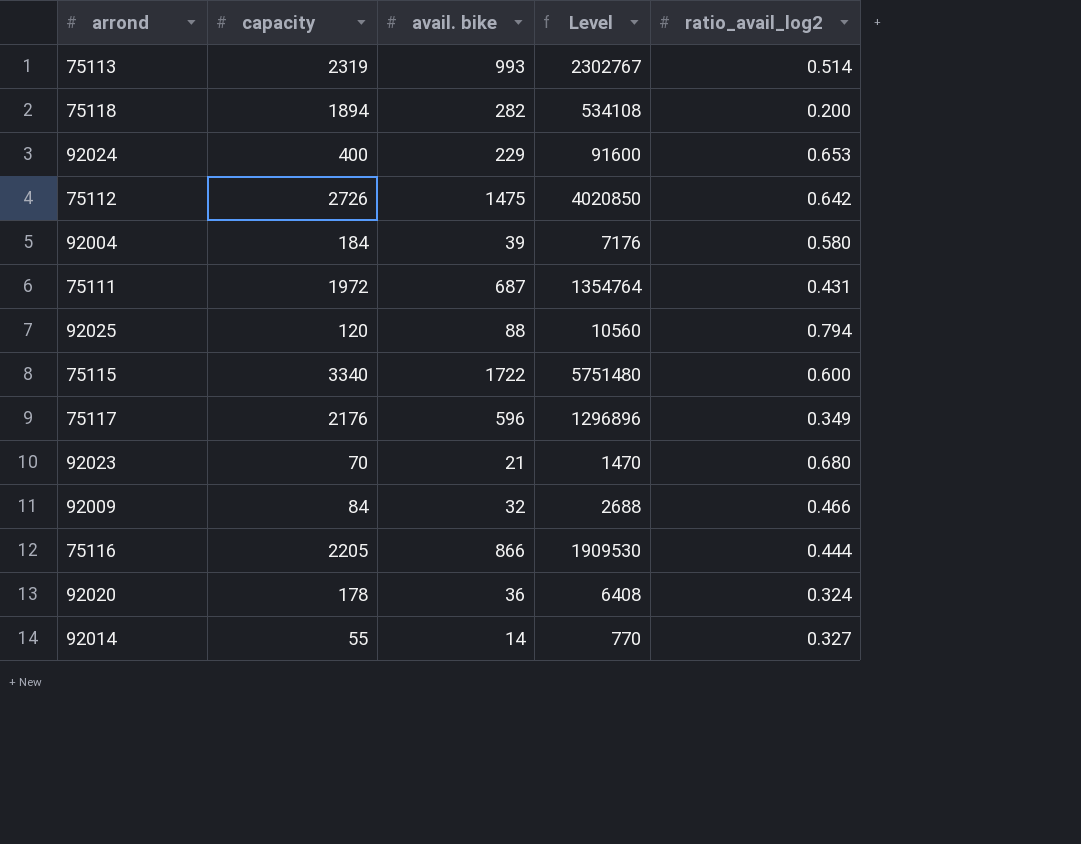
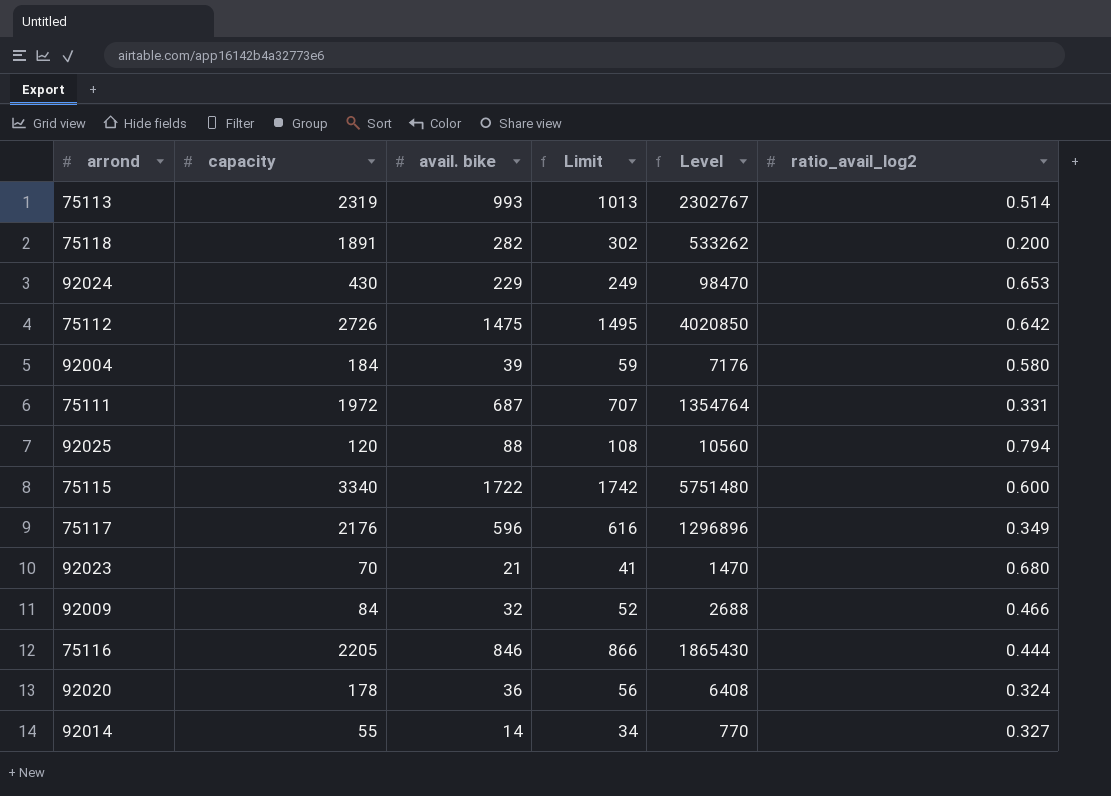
column Limit | formula: none -> [avail. bike] + 20
75118 | capacity: 1894 -> 1891
75118 | Level: 534108 -> 533262
92024 | capacity: 400 -> 430
92024 | Level: 91600 -> 98470
75111 | ratio_avail_log2: 0.431 -> 0.331
75116 | avail. bike: 866 -> 846
75116 | Level: 1909530 -> 1865430

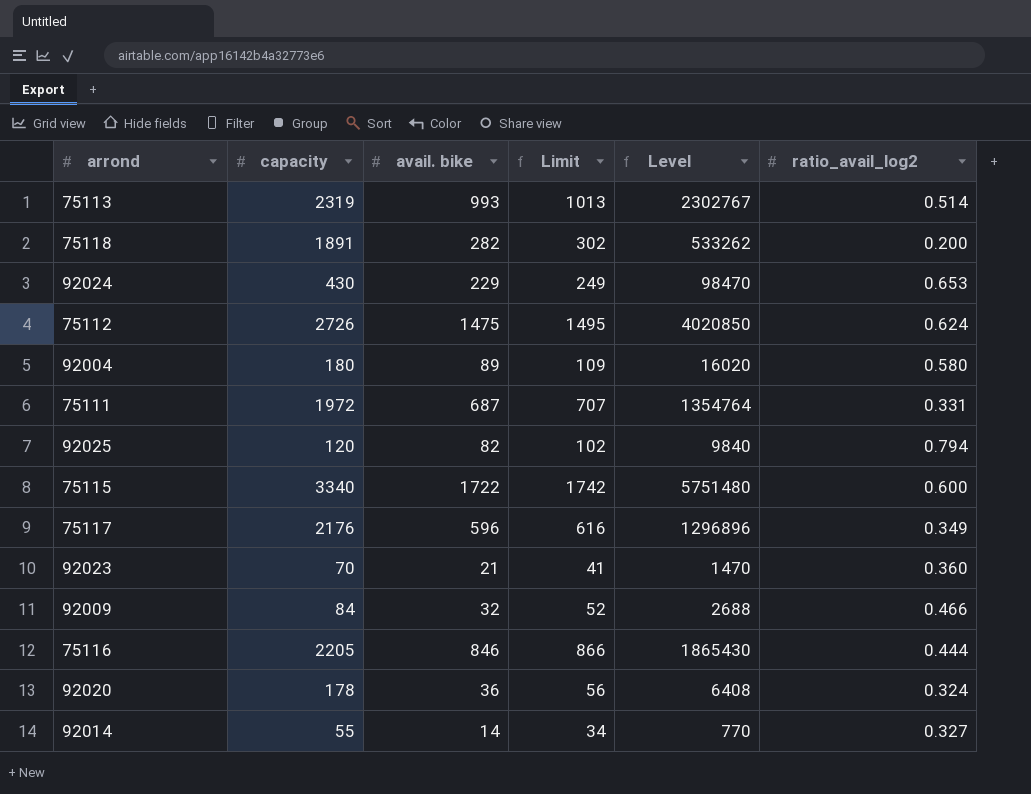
75112 | ratio_avail_log2: 0.642 -> 0.624
92004 | capacity: 184 -> 180
92004 | avail. bike: 39 -> 89
92004 | Limit: 59 -> 109
92004 | Level: 7176 -> 16020
92025 | avail. bike: 88 -> 82
92025 | Limit: 108 -> 102
92025 | Level: 10560 -> 9840
92023 | ratio_avail_log2: 0.680 -> 0.360

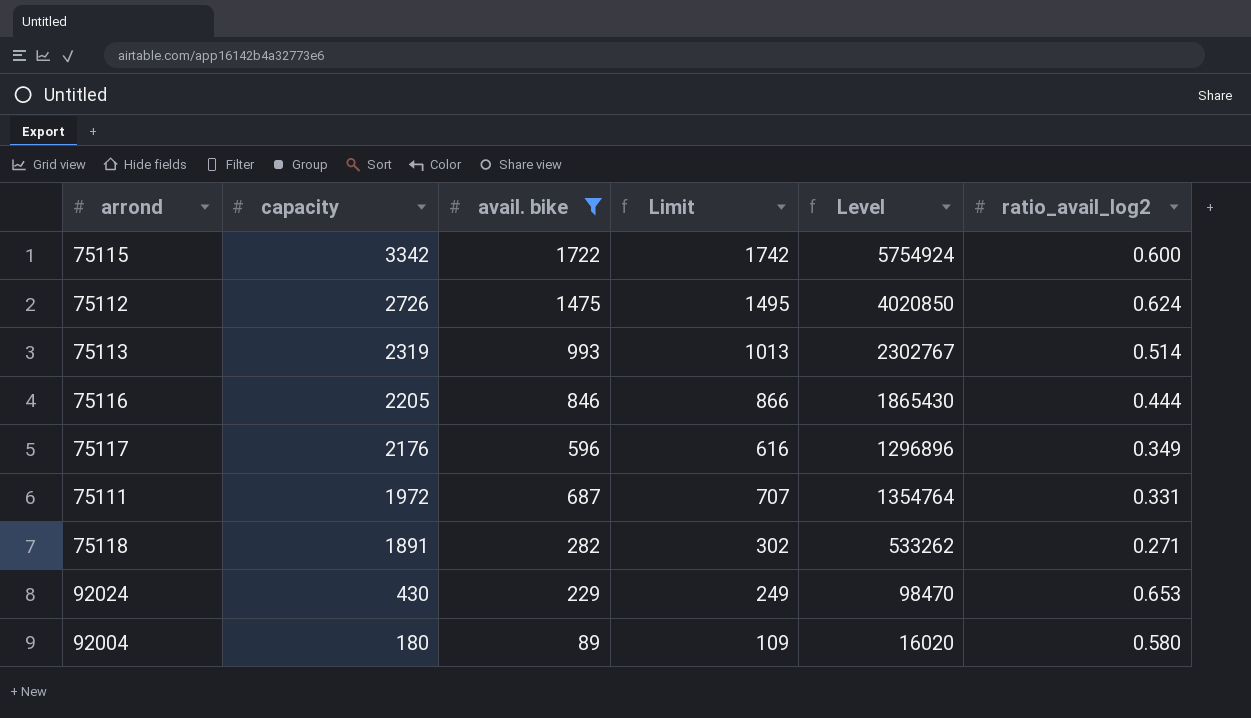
filter: none -> avail. bike >= 89
row order: none -> capacity descending
75115 | capacity: 3340 -> 3342
75115 | Level: 5751480 -> 5754924
75118 | ratio_avail_log2: 0.200 -> 0.271

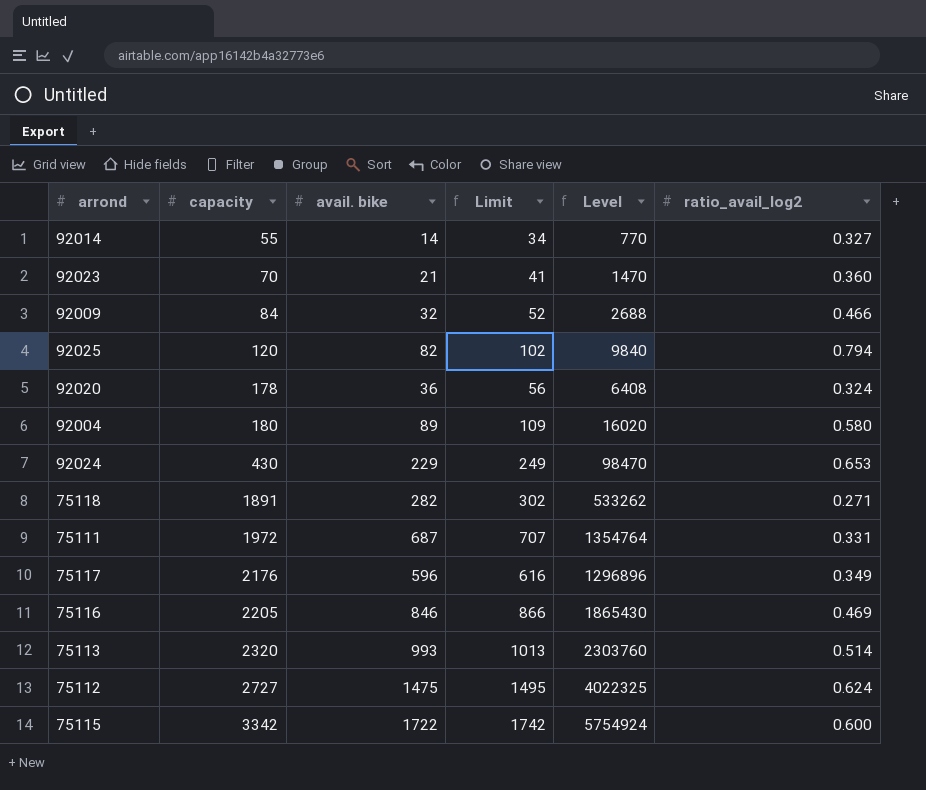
filter: avail. bike >= 89 -> none
row order: capacity descending -> capacity ascending
75116 | ratio_avail_log2: 0.444 -> 0.469
75113 | capacity: 2319 -> 2320
75113 | Level: 2302767 -> 2303760
75112 | capacity: 2726 -> 2727
75112 | Level: 4020850 -> 4022325

